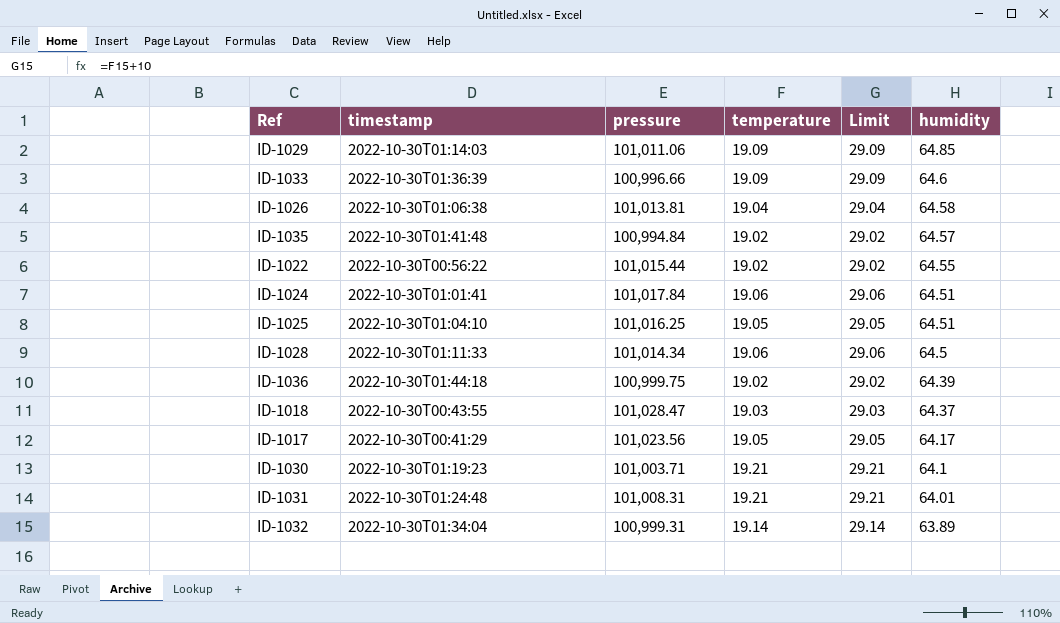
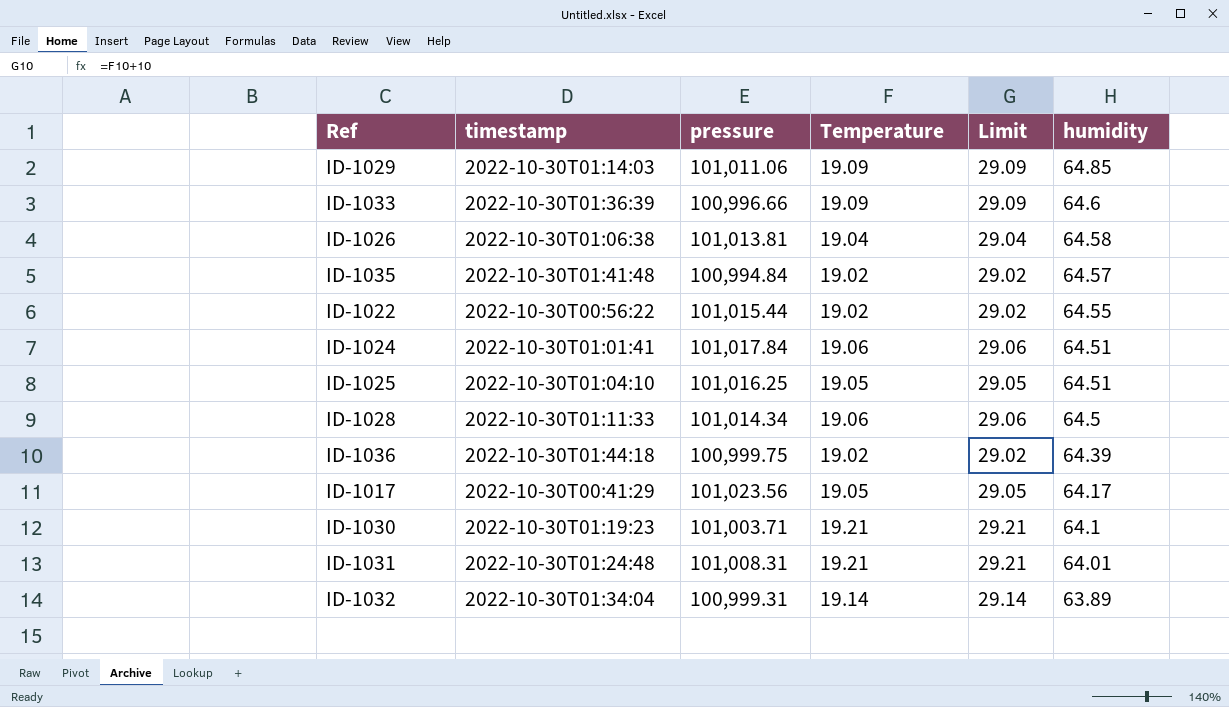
column name: temperature -> Temperature
row ID-1018: 2022-10-30T00:43:55 | 101,028.47 | 19.03 | 29.03 | 64.37 -> none

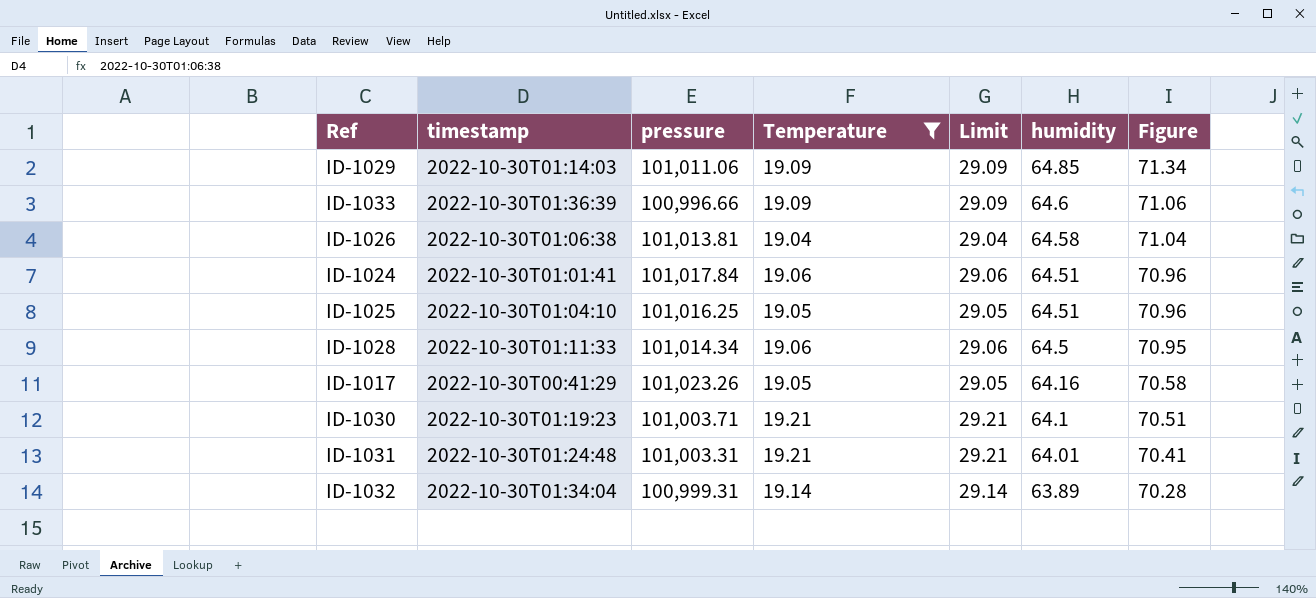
filter: none -> Temperature != 19.02
column Figure | formula: none -> [humidity] * 1.1
ID-1017 | pressure: 101,023.56 -> 101,023.26
ID-1017 | humidity: 64.17 -> 64.16
ID-1031 | pressure: 101,008.31 -> 101,003.31

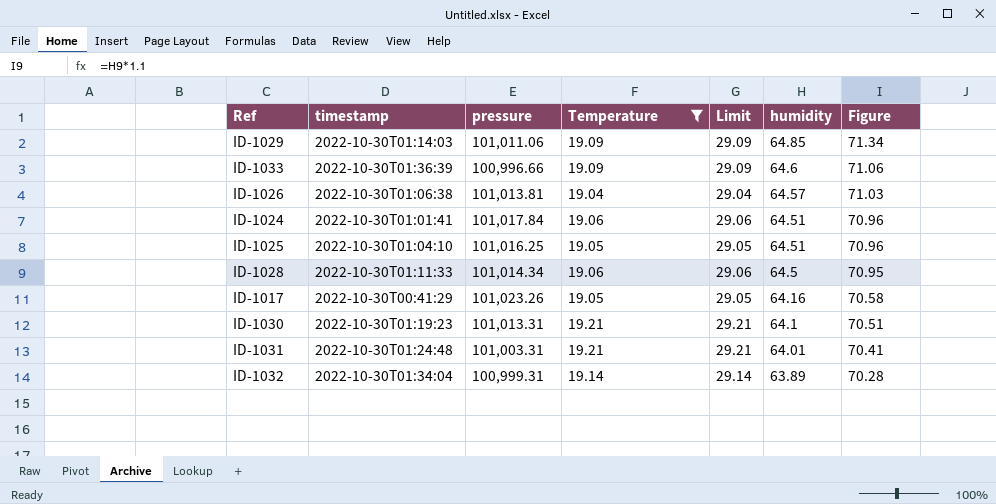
ID-1026 | humidity: 64.58 -> 64.57
ID-1026 | Figure: 71.04 -> 71.03
ID-1030 | pressure: 101,003.71 -> 101,013.31

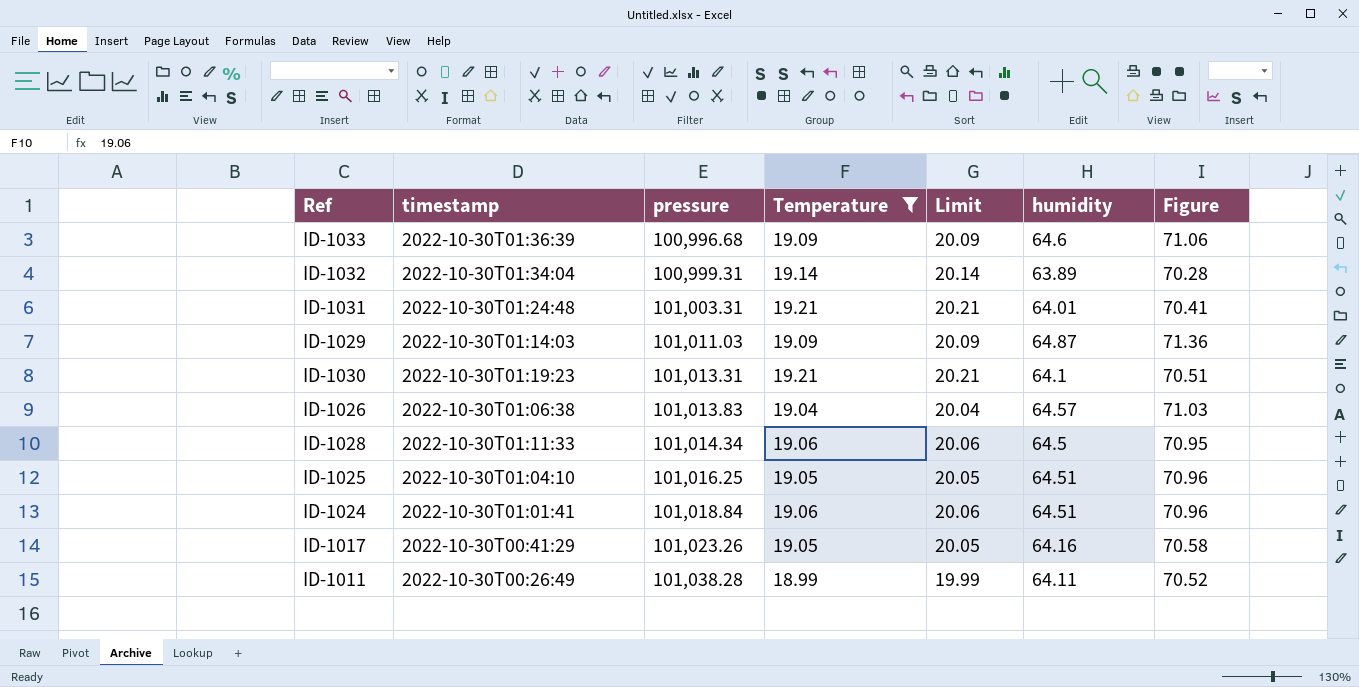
row order: humidity descending -> pressure ascending
column Limit | formula: [Temperature] + 10 -> [Temperature] + 1
ID-1033 | pressure: 100,996.66 -> 100,996.68
ID-1029 | pressure: 101,011.06 -> 101,011.03
ID-1029 | humidity: 64.85 -> 64.87
ID-1029 | Figure: 71.34 -> 71.36
ID-1026 | pressure: 101,013.81 -> 101,013.83
ID-1024 | pressure: 101,017.84 -> 101,018.84
row ID-1011: none -> 2022-10-30T00:26:49 | 101,038.28 | 18.99 | 19.99 | 64.11 | 70.52

